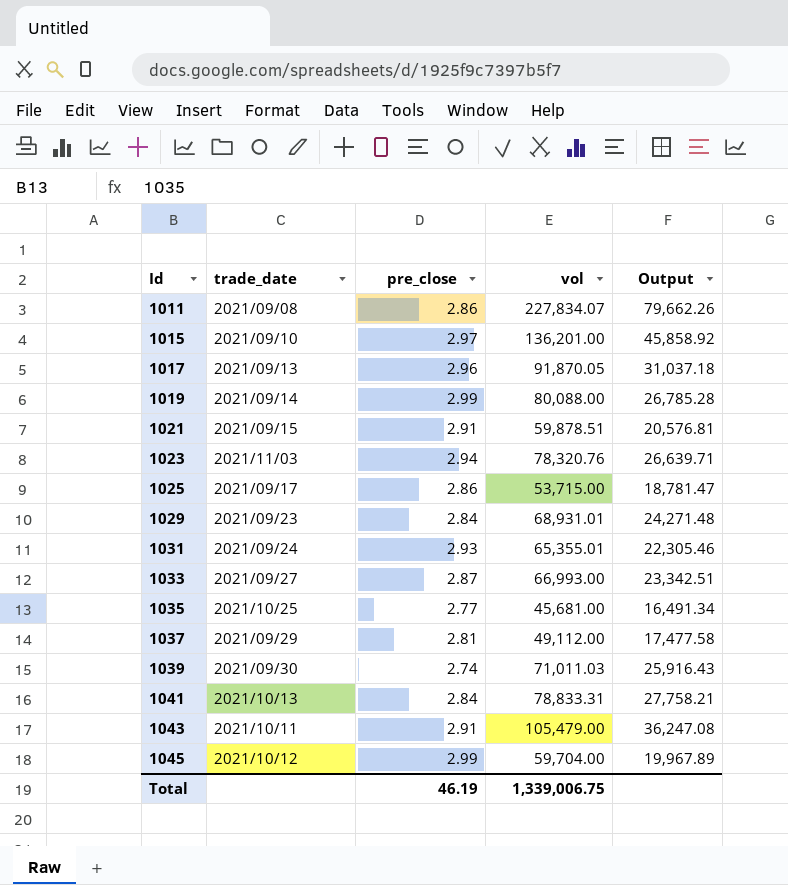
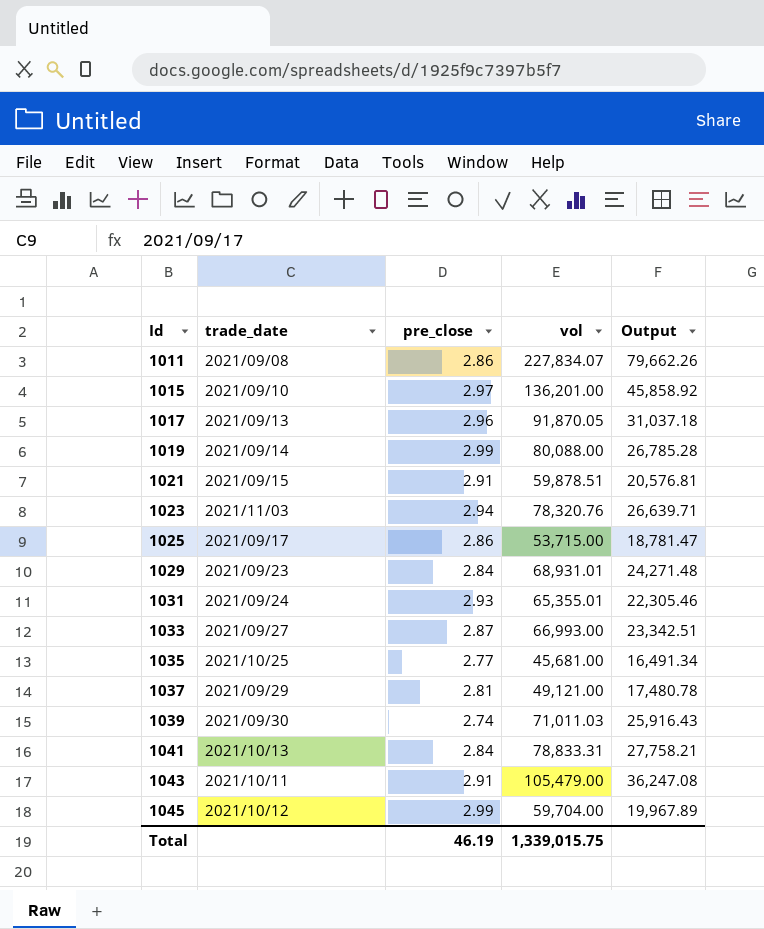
1037 | vol: 49,112.00 -> 49,121.00
1037 | Output: 17,477.58 -> 17,480.78
Total | vol: 1,339,006.75 -> 1,339,015.75

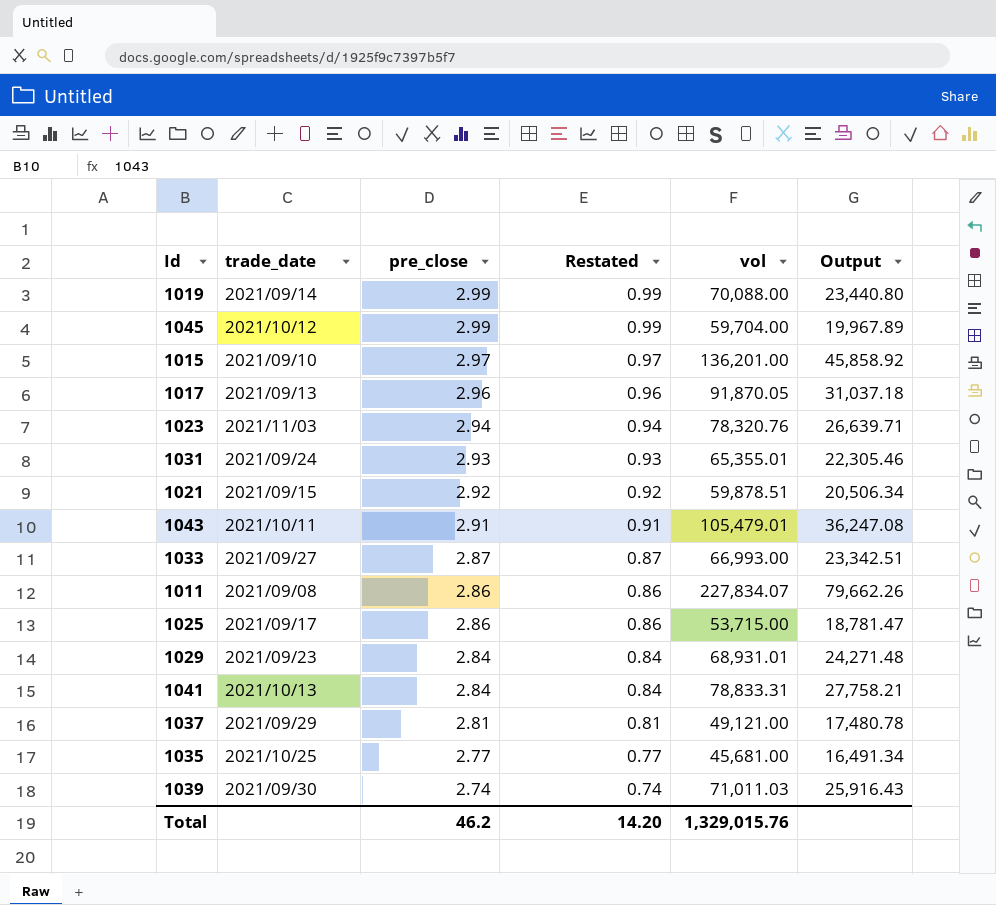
row order: Id ascending -> pre_close descending
column Restated | formula: none -> [pre_close] - 2
1019 | vol: 80,088.00 -> 70,088.00
1019 | Output: 26,785.28 -> 23,440.80
1021 | pre_close: 2.91 -> 2.92
1021 | Output: 20,576.81 -> 20,506.34
1043 | vol: 105,479.00 -> 105,479.01
Total | pre_close: 46.19 -> 46.2
Total | vol: 1,339,015.75 -> 1,329,015.76

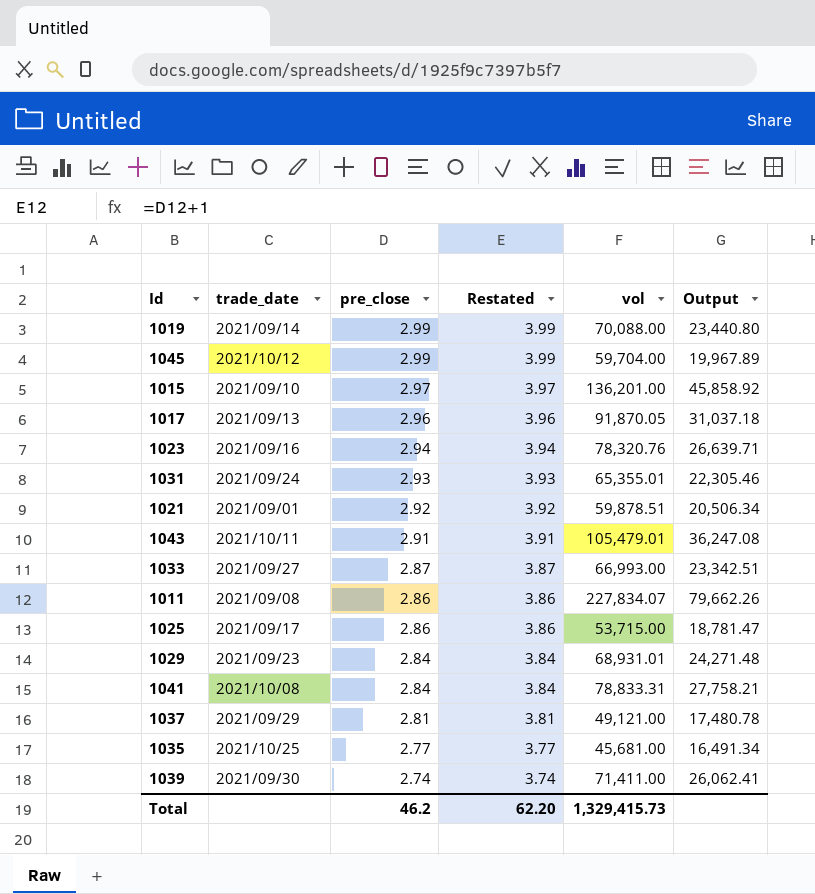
column Restated | formula: [pre_close] - 2 -> [pre_close] + 1
1023 | trade_date: 2021/11/03 -> 2021/09/16
1021 | trade_date: 2021/09/15 -> 2021/09/01
1041 | trade_date: 2021/10/13 -> 2021/10/08
1039 | vol: 71,011.03 -> 71,411.00
1039 | Output: 25,916.43 -> 26,062.41
Total | Restated: 14.20 -> 62.20
Total | vol: 1,329,015.76 -> 1,329,415.73

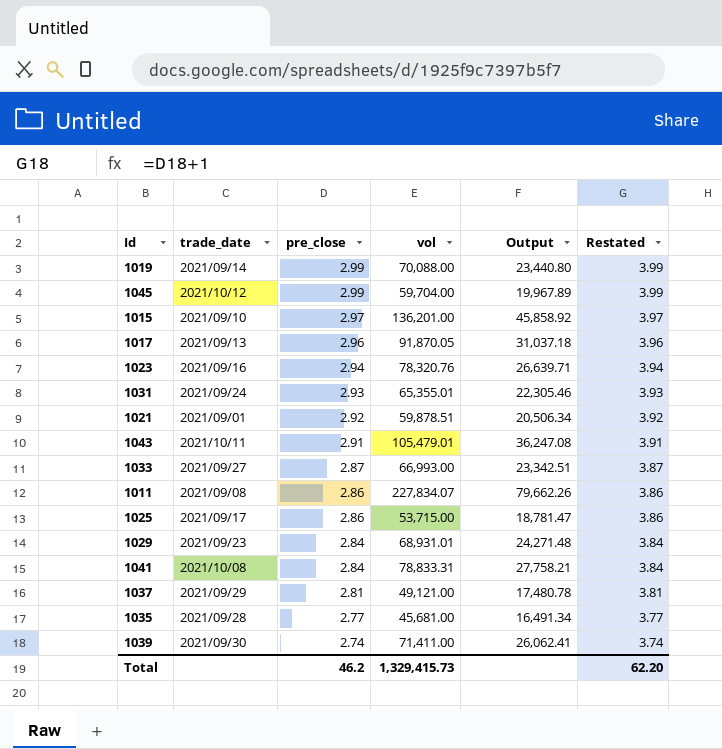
column Restated | position: 4 -> 6
1035 | trade_date: 2021/10/25 -> 2021/09/28

